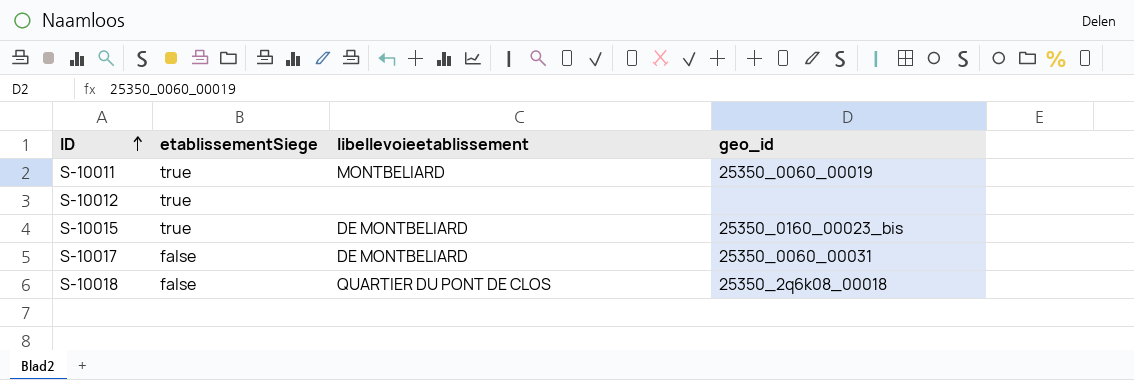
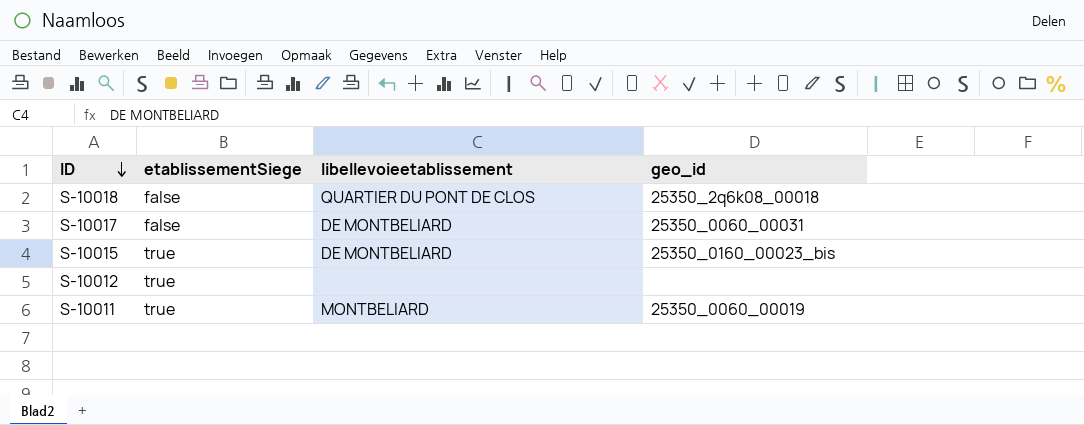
row order: ID ascending -> ID descending

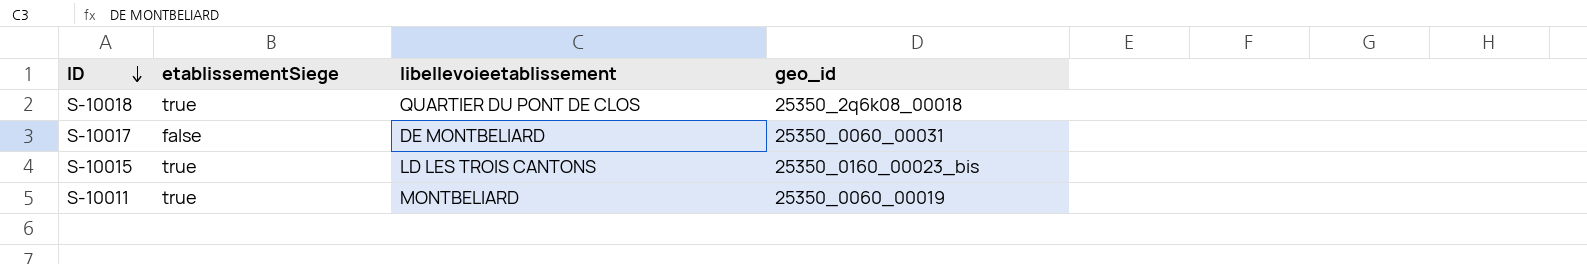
row S-10012: true | none | none -> none
S-10018 | etablissementSiege: false -> true
S-10015 | libellevoieetablissement: DE MONTBELIARD -> LD LES TROIS CANTONS

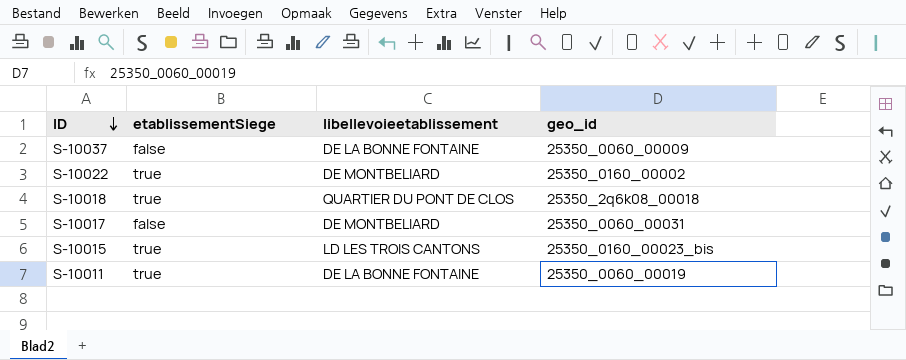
row S-10037: none -> false | DE LA BONNE FONTAINE | 25350_0060_00009
row S-10022: none -> true | DE MONTBELIARD | 25350_0160_00002
S-10011 | libellevoieetablissement: MONTBELIARD -> DE LA BONNE FONTAINE

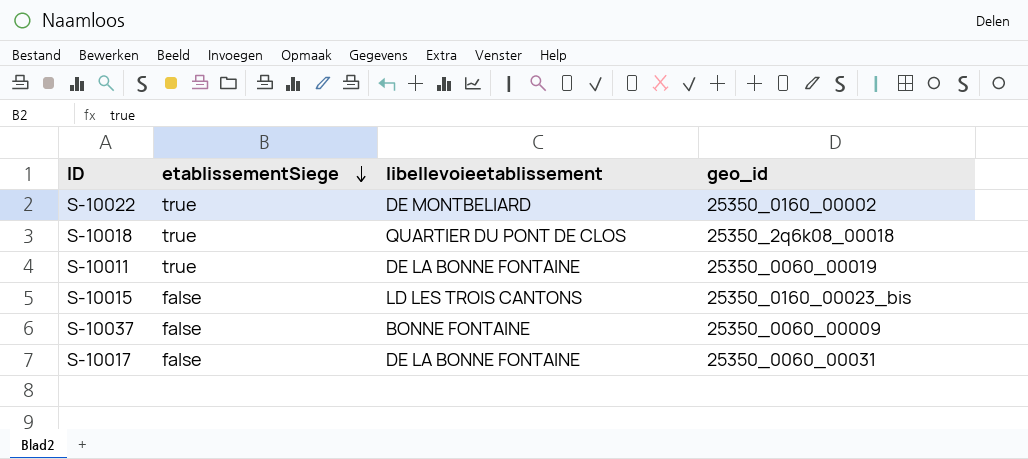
row order: ID descending -> etablissementSiege descending
S-10015 | etablissementSiege: true -> false
S-10037 | libellevoieetablissement: DE LA BONNE FONTAINE -> BONNE FONTAINE
S-10017 | libellevoieetablissement: DE MONTBELIARD -> DE LA BONNE FONTAINE

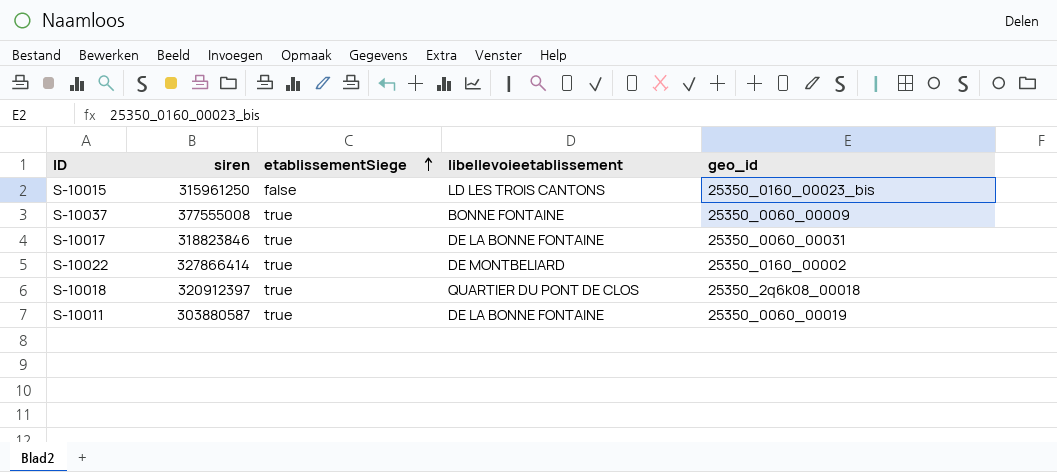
row order: etablissementSiege descending -> etablissementSiege ascending
column siren | position: none -> 2
S-10037 | etablissementSiege: false -> true
S-10017 | etablissementSiege: false -> true

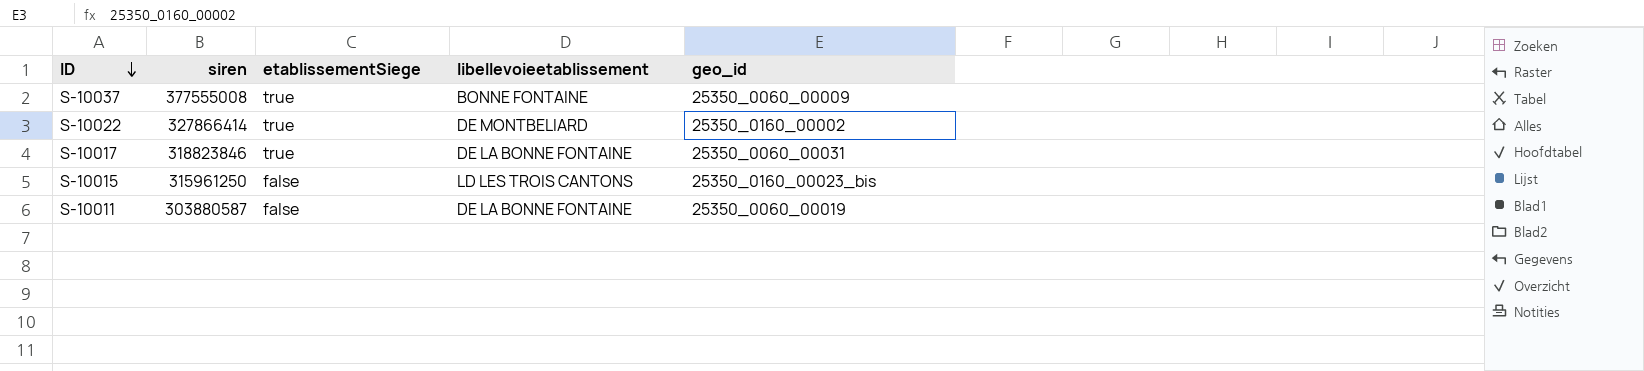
row order: etablissementSiege ascending -> ID descending
row S-10018: 320912397 | true | QUARTIER DU PONT DE CLOS | 25350_2q6k08_00018 -> none
S-10011 | etablissementSiege: true -> false

